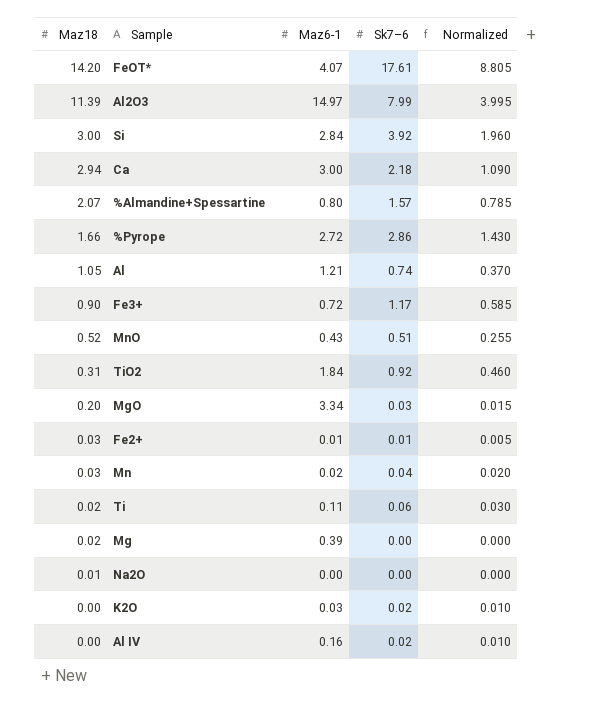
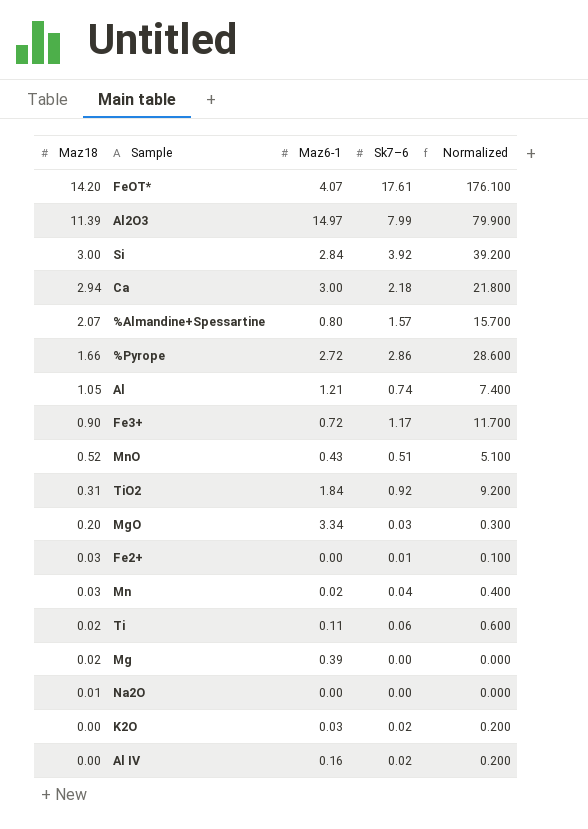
column Normalized | formula: [Sk7–6] * 0.5 -> [Sk7–6] * 10
Fe2+ | Maz6-1: 0.01 -> 0.00

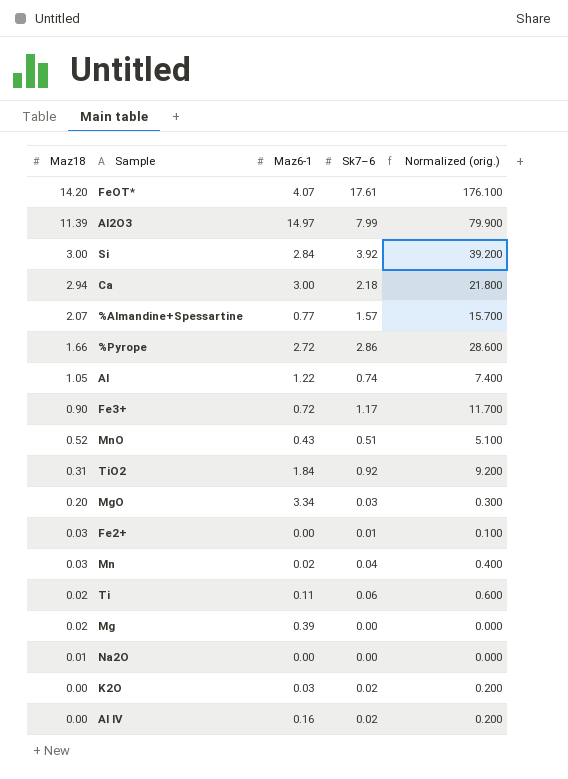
column name: Normalized -> Normalized (orig.)
%Almandine+Spessartine | Maz6-1: 0.80 -> 0.77
Al | Maz6-1: 1.21 -> 1.22

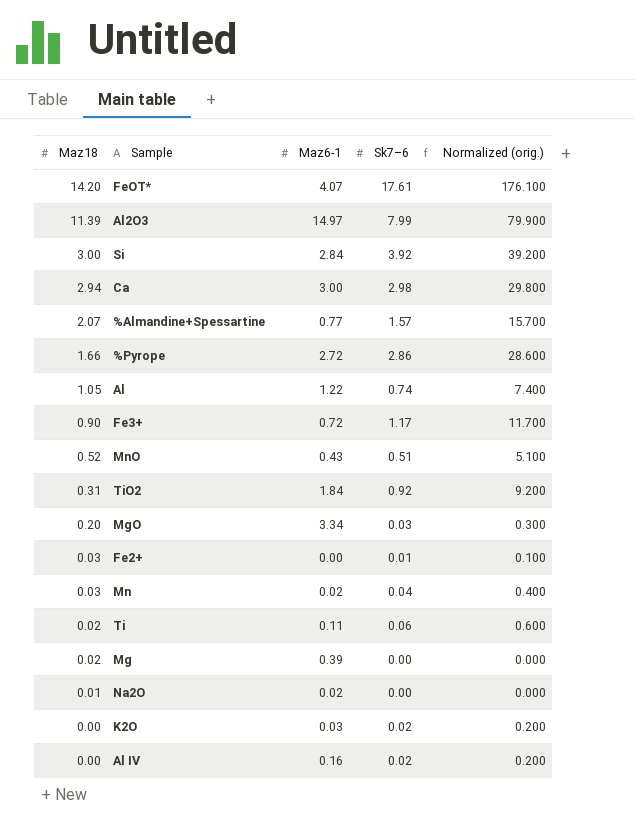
Ca | Sk7–6: 2.18 -> 2.98
Ca | Normalized (orig.): 21.800 -> 29.800
Na2O | Maz6-1: 0.00 -> 0.02

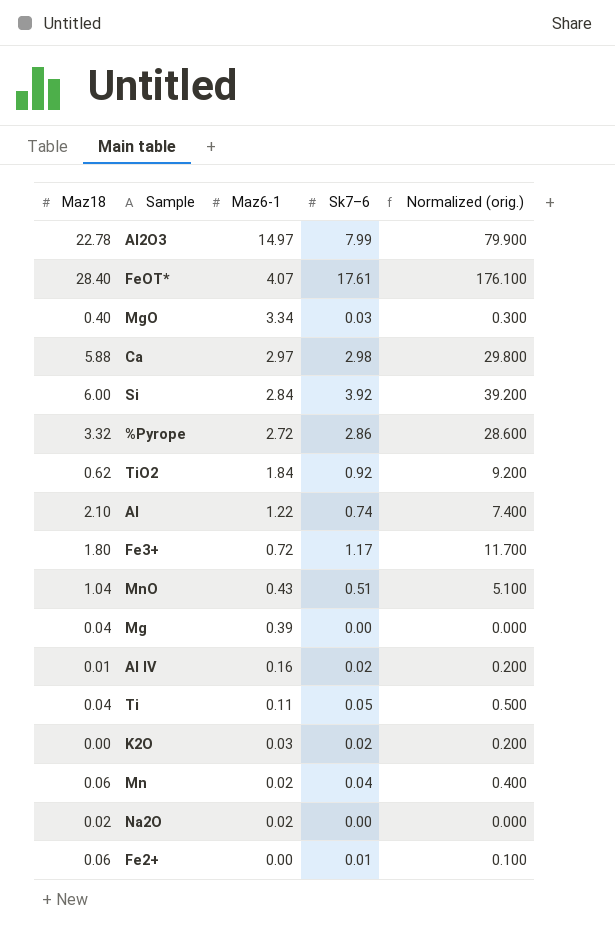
row order: Maz18 descending -> Maz6-1 descending
row %Almandine+Spessartine: 2.07 | 0.77 | 1.57 | 15.700 -> none
Al2O3 | Maz18: 11.39 -> 22.78
FeOT* | Maz18: 14.20 -> 28.40
MgO | Maz18: 0.20 -> 0.40
Ca | Maz18: 2.94 -> 5.88
Ca | Maz6-1: 3.00 -> 2.97
Si | Maz18: 3.00 -> 6.00
%Pyrope | Maz18: 1.66 -> 3.32
TiO2 | Maz18: 0.31 -> 0.62
Al | Maz18: 1.05 -> 2.10
Fe3+ | Maz18: 0.90 -> 1.80
MnO | Maz18: 0.52 -> 1.04
Mg | Maz18: 0.02 -> 0.04
Al IV | Maz18: 0.00 -> 0.01
Ti | Maz18: 0.02 -> 0.04
Ti | Sk7–6: 0.06 -> 0.05
Ti | Normalized (orig.): 0.600 -> 0.500
Mn | Maz18: 0.03 -> 0.06
Na2O | Maz18: 0.01 -> 0.02
Fe2+ | Maz18: 0.03 -> 0.06

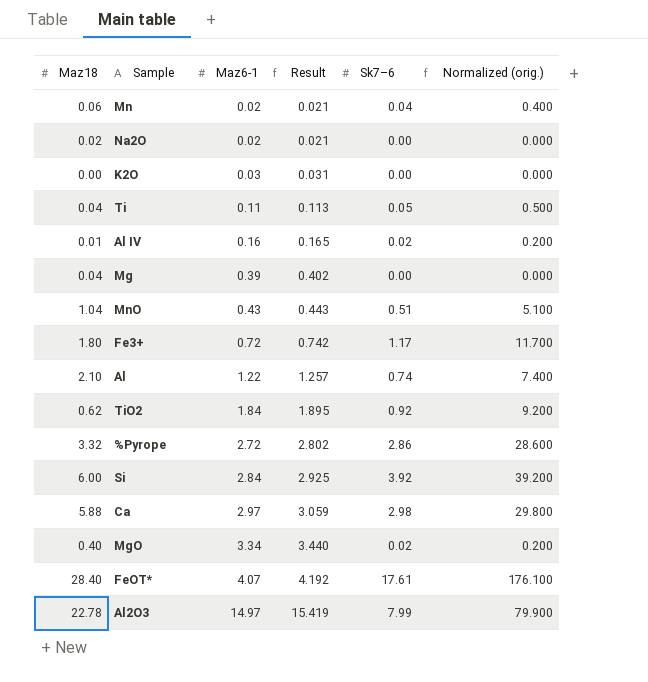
row order: Maz6-1 descending -> Maz6-1 ascending
column Result | formula: none -> [Maz6-1] * 1.03
row Fe2+: 0.06 | 0.00 | 0.01 | 0.100 -> none
K2O | Sk7–6: 0.02 -> 0.00
K2O | Normalized (orig.): 0.200 -> 0.000
MgO | Sk7–6: 0.03 -> 0.02
MgO | Normalized (orig.): 0.300 -> 0.200

